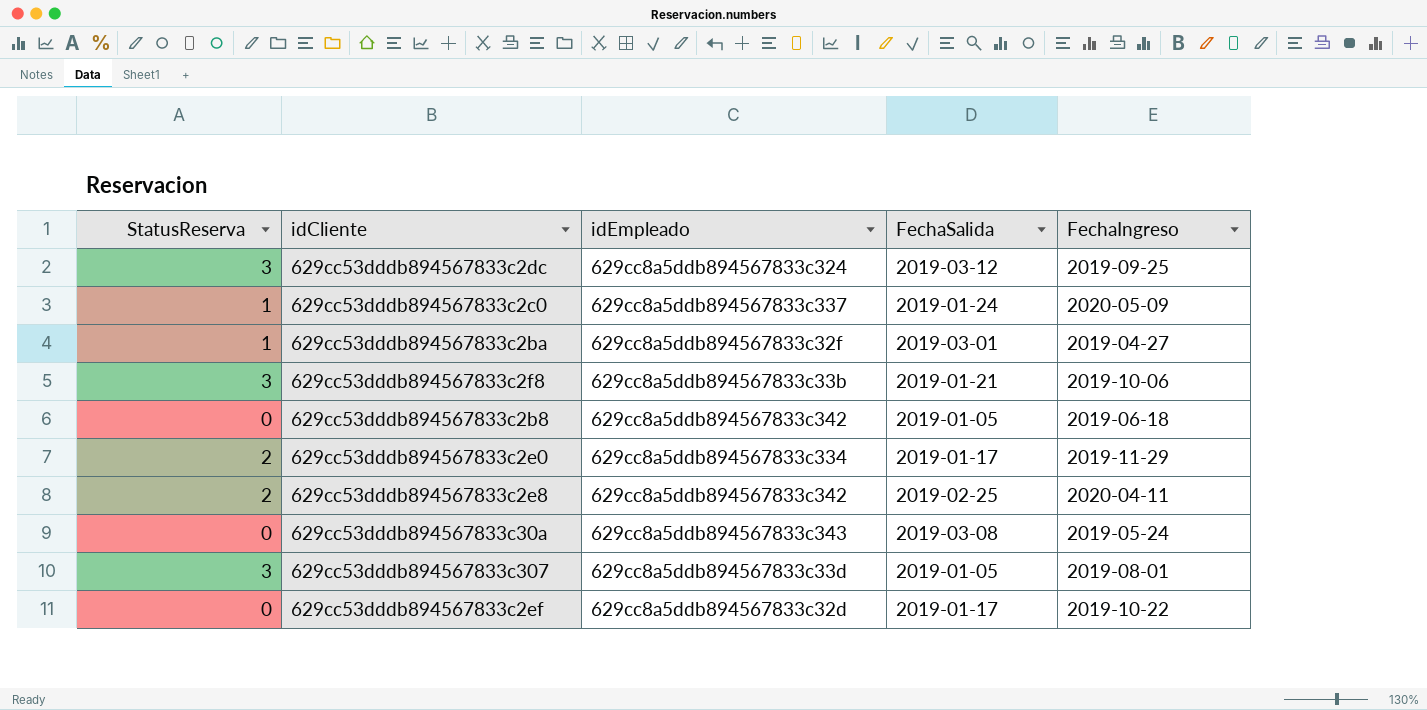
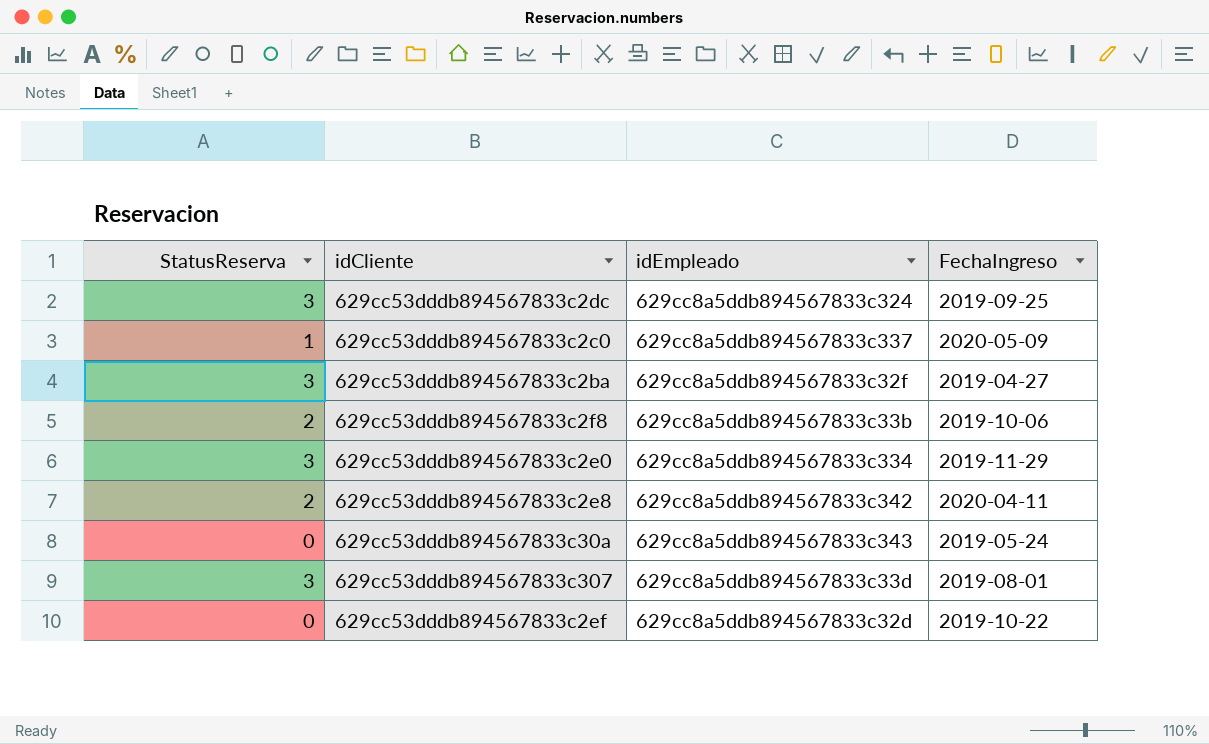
column FechaSalida | position: 4 -> none
row 629cc53dddb894567833c2b8: 0 | 629cc8a5ddb894567833c342 | 2019-01-05 | 2019-06-18 -> none
629cc53dddb894567833c2ba | StatusReserva: 1 -> 3
629cc53dddb894567833c2f8 | StatusReserva: 3 -> 2
629cc53dddb894567833c2e0 | StatusReserva: 2 -> 3

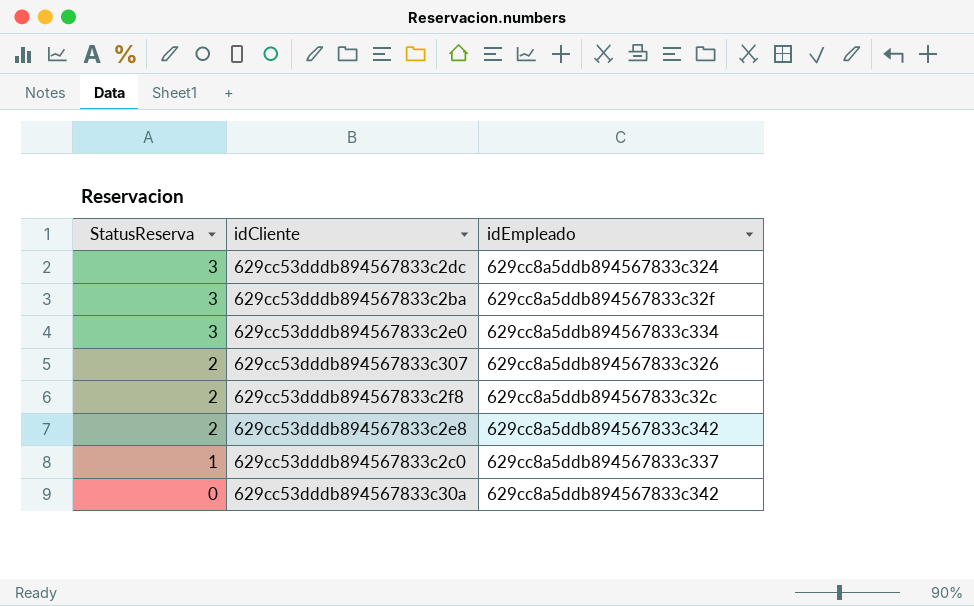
row order: none -> StatusReserva descending
column FechaIngreso | position: 4 -> none
row 629cc53dddb894567833c2ef: 0 | 629cc8a5ddb894567833c32d | 2019-10-22 -> none
629cc53dddb894567833c307 | StatusReserva: 3 -> 2
629cc53dddb894567833c307 | idEmpleado: 629cc8a5ddb894567833c33d -> 629cc8a5ddb894567833c326
629cc53dddb894567833c2f8 | idEmpleado: 629cc8a5ddb894567833c33b -> 629cc8a5ddb894567833c32c
629cc53dddb894567833c30a | idEmpleado: 629cc8a5ddb894567833c343 -> 629cc8a5ddb894567833c342

